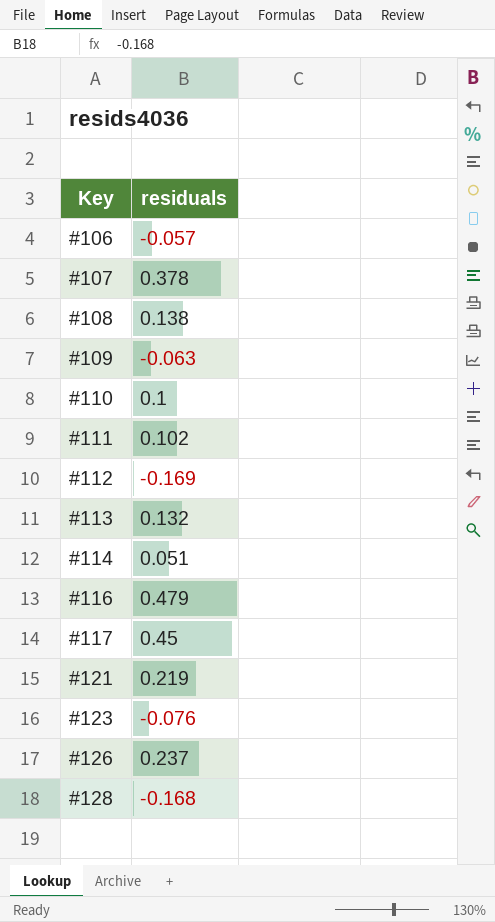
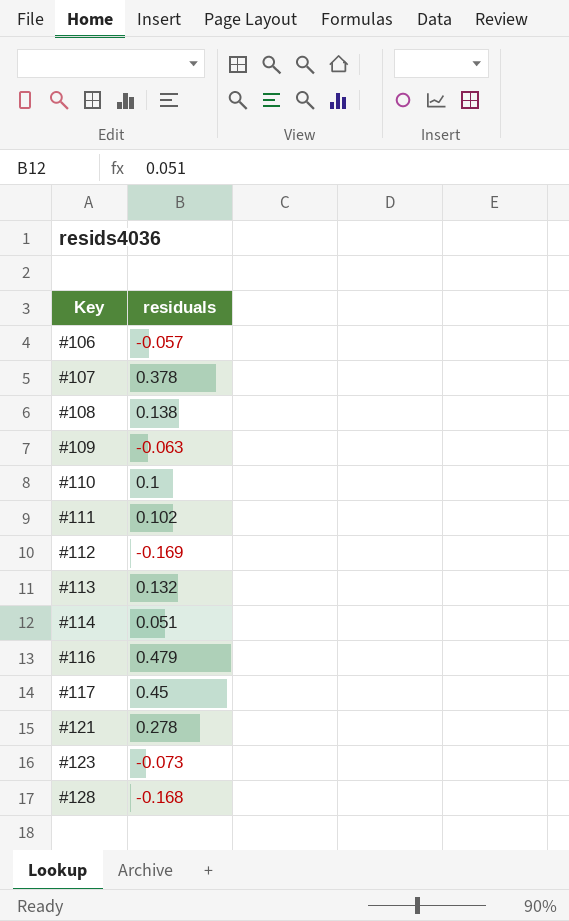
row #126: 0.237 -> none
#121 | residuals: 0.219 -> 0.278
#123 | residuals: -0.076 -> -0.073

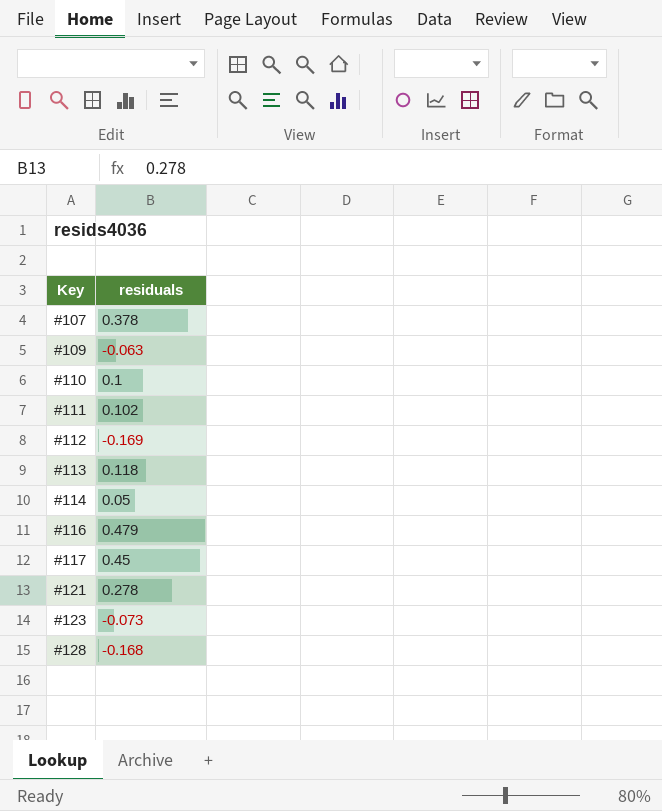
row #106: -0.057 -> none
row #108: 0.138 -> none
#113 | residuals: 0.132 -> 0.118
#114 | residuals: 0.051 -> 0.05

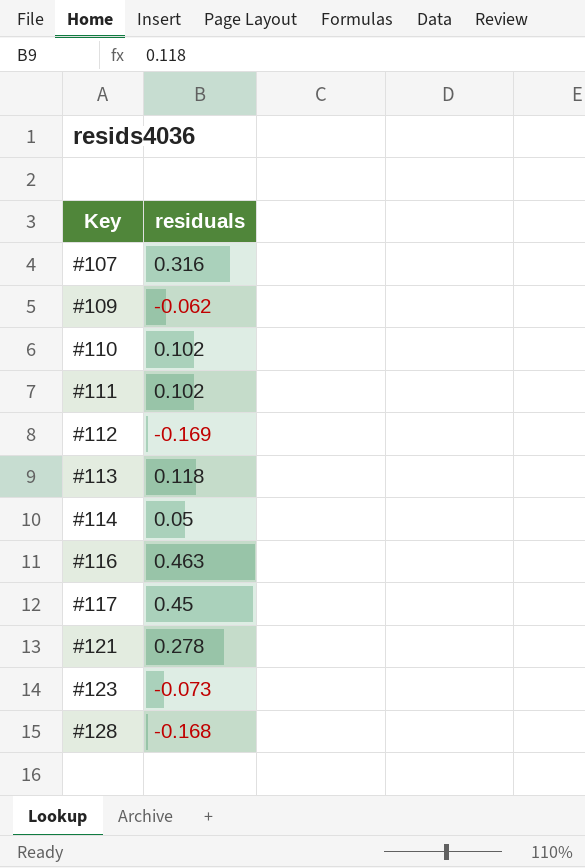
#107 | residuals: 0.378 -> 0.316
#109 | residuals: -0.063 -> -0.062
#110 | residuals: 0.1 -> 0.102
#116 | residuals: 0.479 -> 0.463

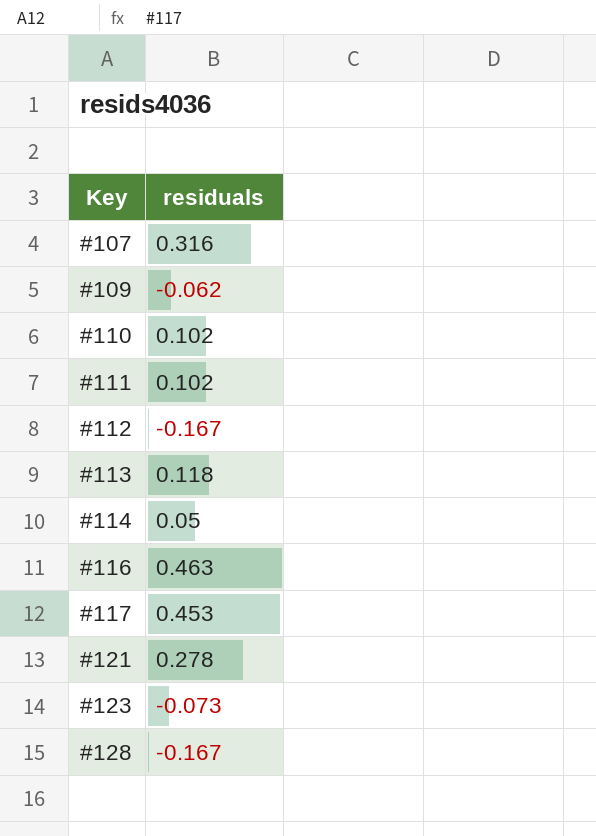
#112 | residuals: -0.169 -> -0.167
#117 | residuals: 0.45 -> 0.453
#128 | residuals: -0.168 -> -0.167

